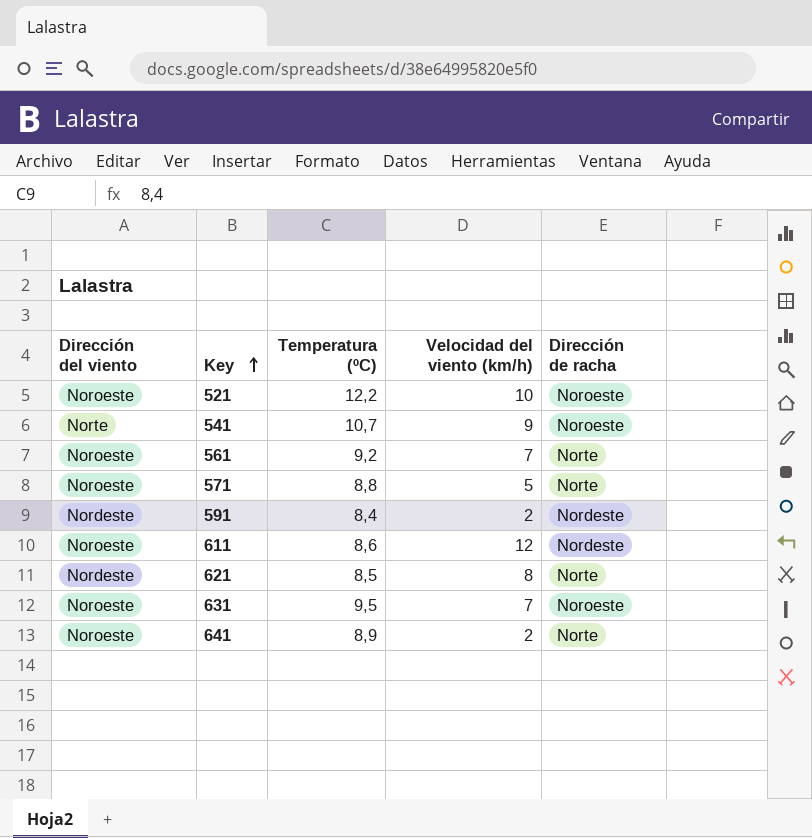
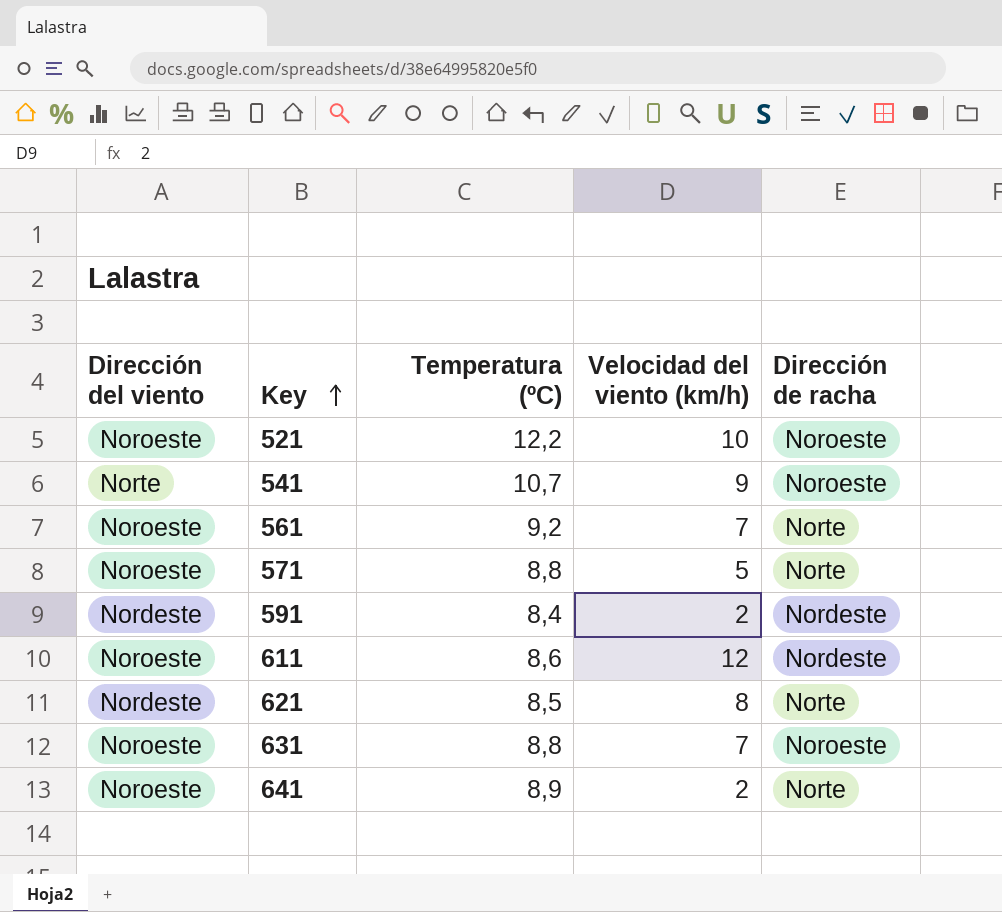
631 | Temperatura (ºC): 9,5 -> 8,8

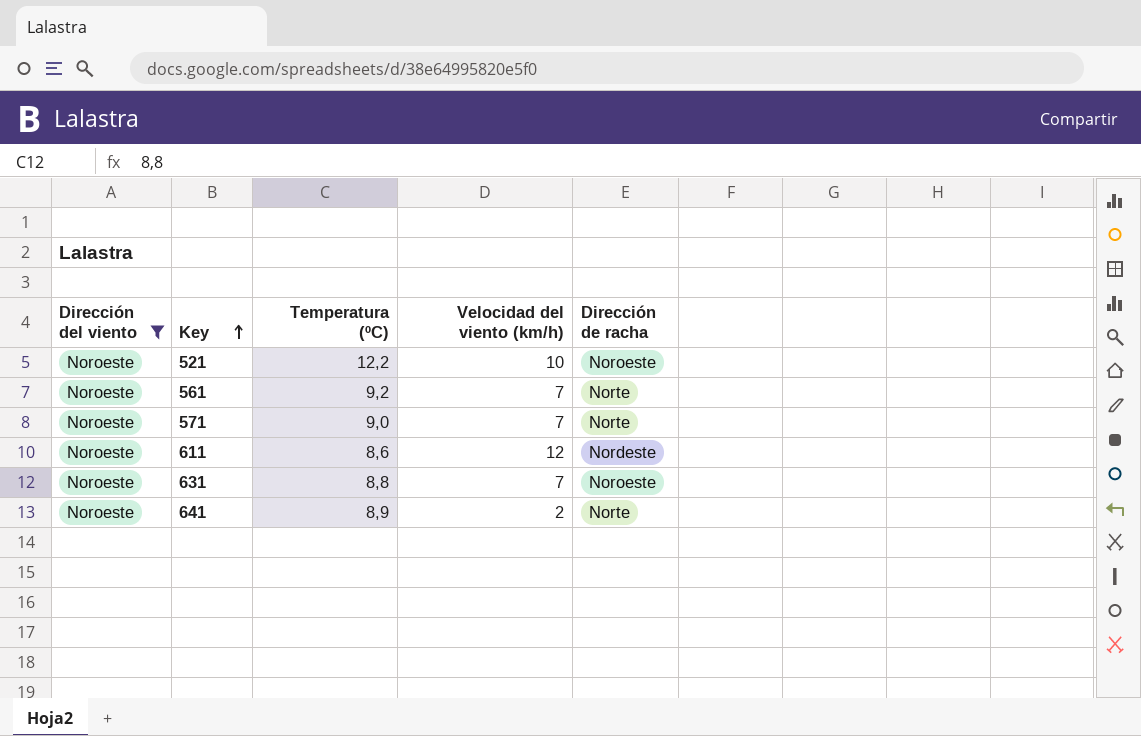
filter: none -> Dirección del viento = Noroeste
571 | Temperatura (ºC): 8,8 -> 9,0
571 | Velocidad del viento (km/h): 5 -> 7

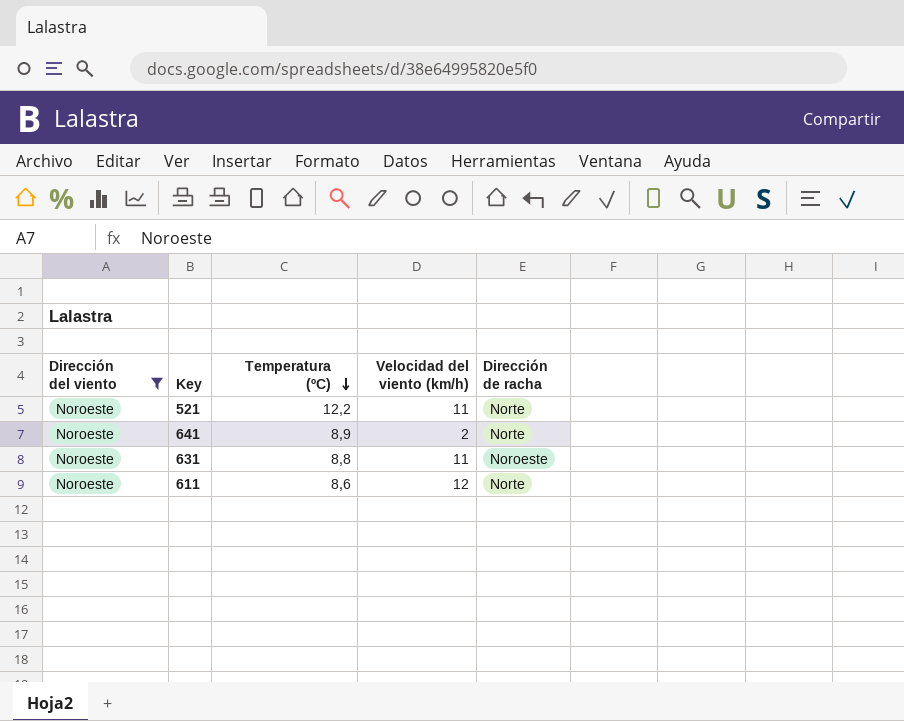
row order: Key ascending -> Temperatura (ºC) descending
row 561: Noroeste | 9,2 | 7 | Norte -> none
row 571: Noroeste | 9,0 | 7 | Norte -> none
521 | Velocidad del viento (km/h): 10 -> 11
521 | Dirección de racha: Noroeste -> Norte
631 | Velocidad del viento (km/h): 7 -> 11
611 | Dirección de racha: Nordeste -> Norte

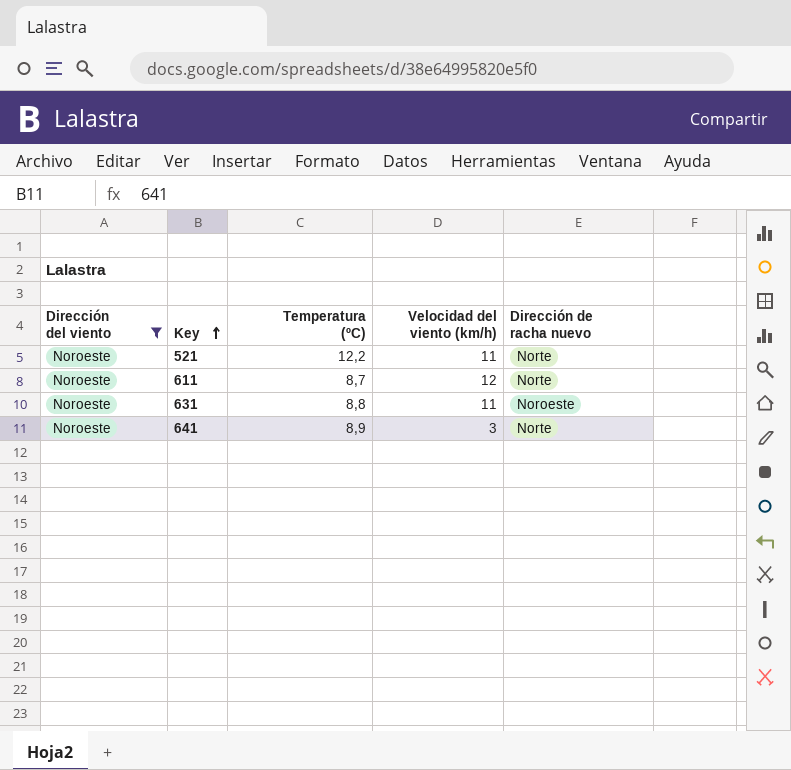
row order: Temperatura (ºC) descending -> Key ascending
column name: Dirección de racha -> Dirección de racha nuevo
611 | Temperatura (ºC): 8,6 -> 8,7
641 | Velocidad del viento (km/h): 2 -> 3

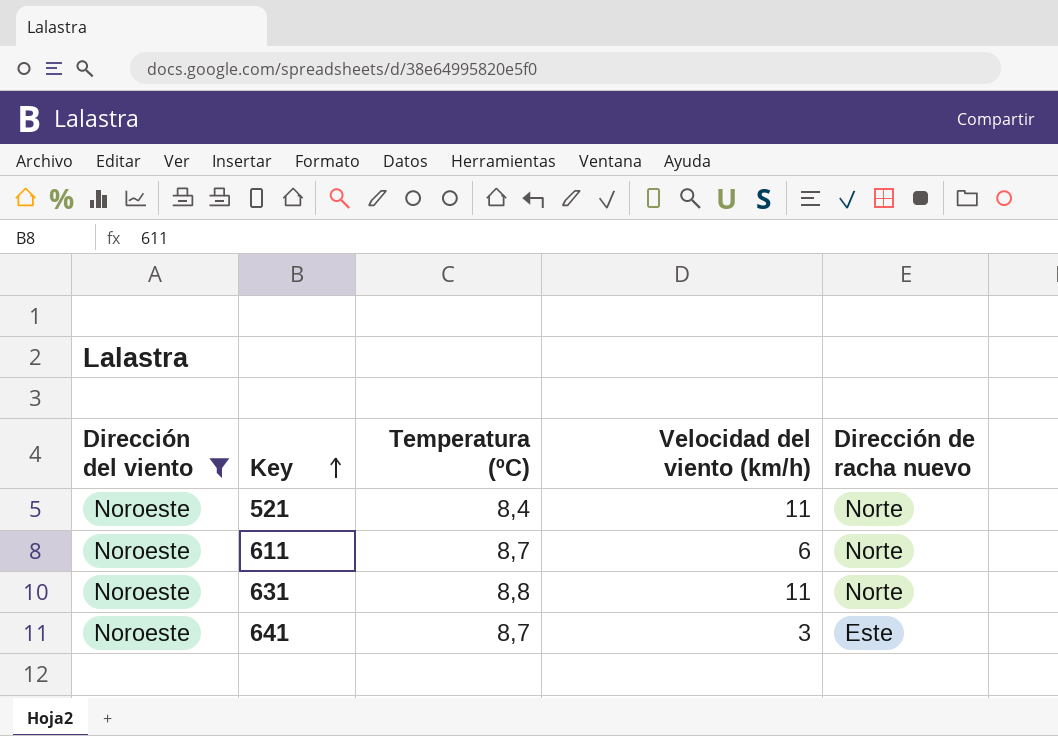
521 | Temperatura (ºC): 12,2 -> 8,4
611 | Velocidad del viento (km/h): 12 -> 6
631 | Dirección de racha nuevo: Noroeste -> Norte
641 | Temperatura (ºC): 8,9 -> 8,7
641 | Dirección de racha nuevo: Norte -> Este

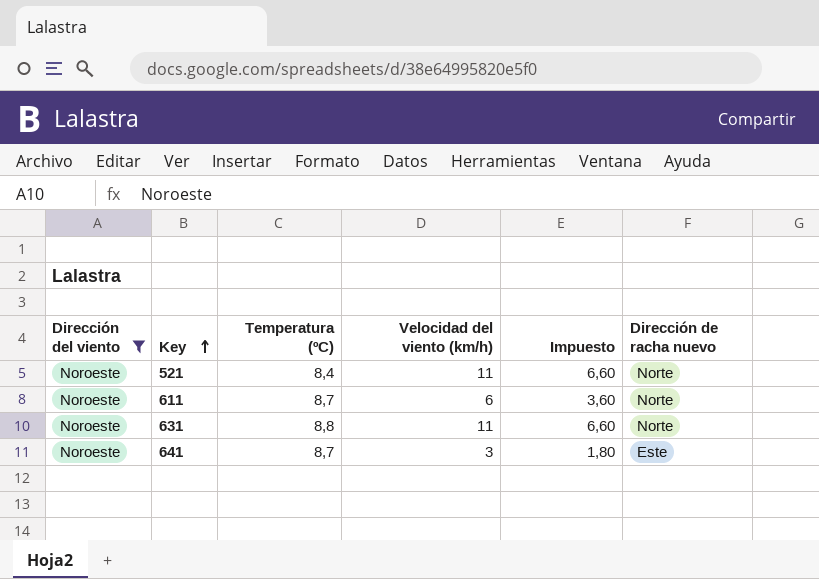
column Impuesto | formula: none -> [Velocidad del viento (km/h)] * 0,6

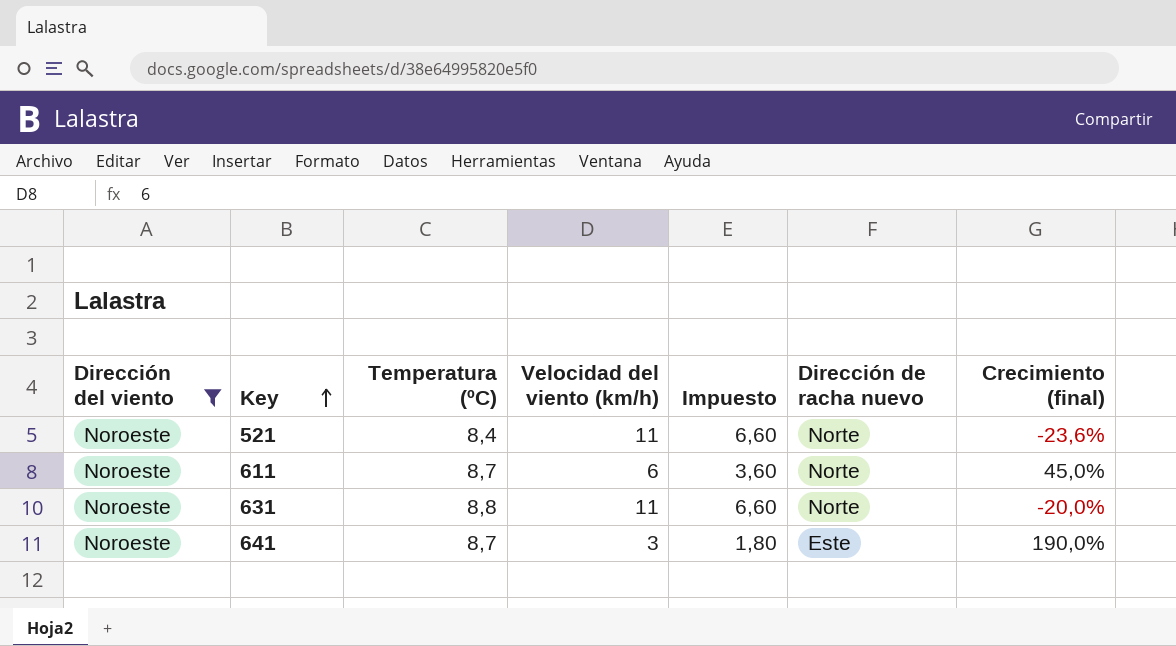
column Crecimiento (final) | formula: none -> ([Temperatura (ºC)] - [Velocidad del viento (km/h)]) / [Velocidad del viento (km/h)]

